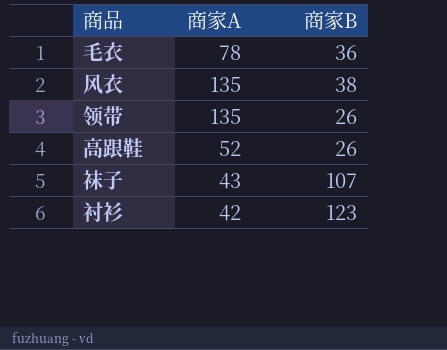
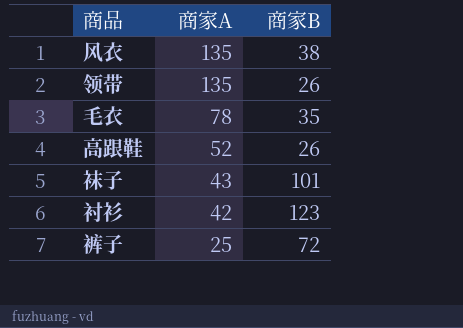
row order: none -> 商家A descending
毛衣 | 商家B: 36 -> 35
袜子 | 商家B: 107 -> 101
row 裤子: none -> 25 | 72

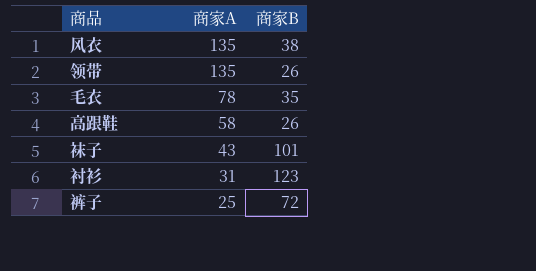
高跟鞋 | 商家A: 52 -> 58
衬衫 | 商家A: 42 -> 31

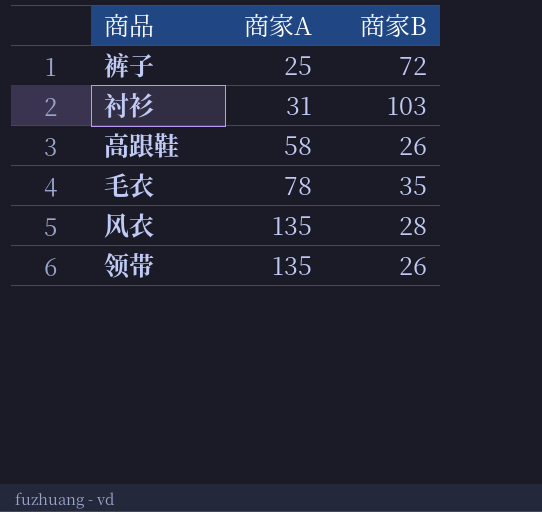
row order: 商家A descending -> 商家A ascending
row 袜子: 43 | 101 -> none
衬衫 | 商家B: 123 -> 103
风衣 | 商家B: 38 -> 28

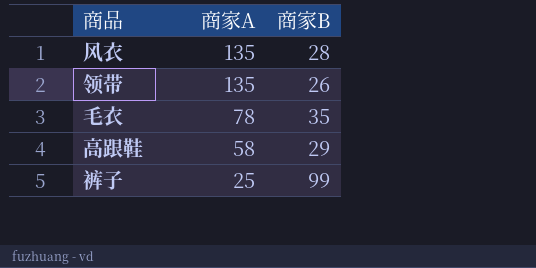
row order: 商家A ascending -> 商家A descending
row 衬衫: 31 | 103 -> none
高跟鞋 | 商家B: 26 -> 29
裤子 | 商家B: 72 -> 99

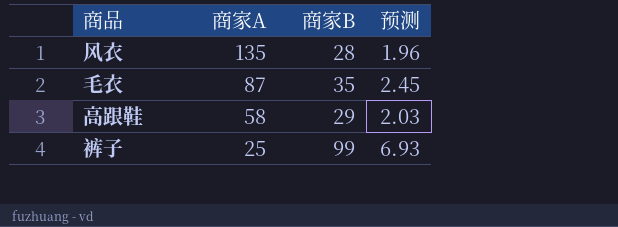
column 预测 | formula: none -> [商家B] * 0.07
row 领带: 135 | 26 -> none
毛衣 | 商家A: 78 -> 87

